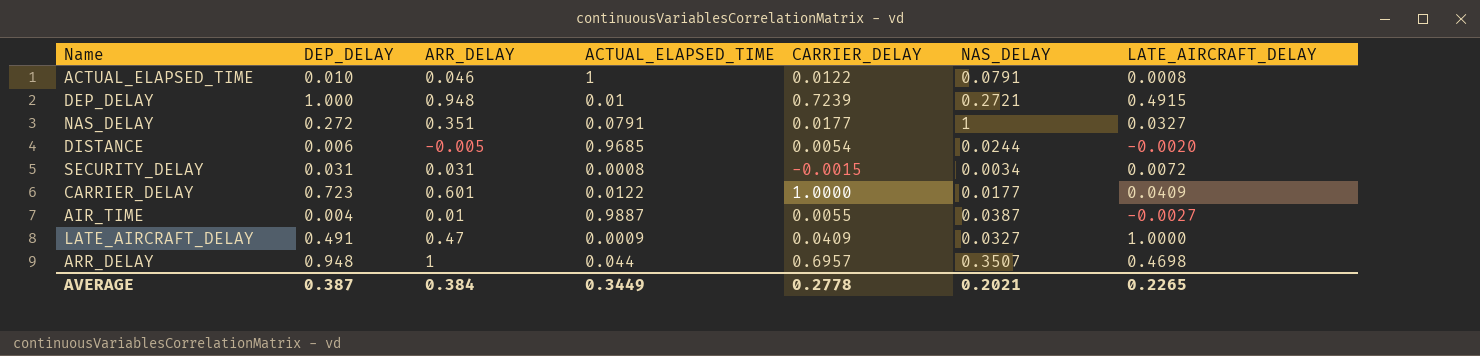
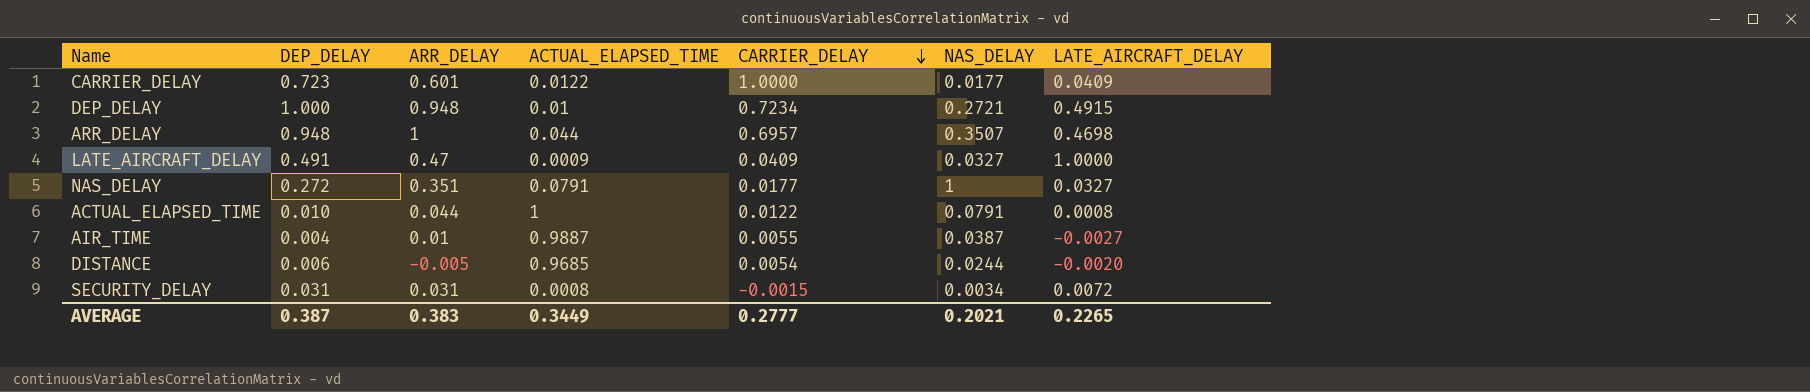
row order: none -> CARRIER_DELAY descending
DEP_DELAY | CARRIER_DELAY: 0.7239 -> 0.7234
ACTUAL_ELAPSED_TIME | ARR_DELAY: 0.046 -> 0.044
AVERAGE | ARR_DELAY: 0.384 -> 0.383
AVERAGE | CARRIER_DELAY: 0.2778 -> 0.2777

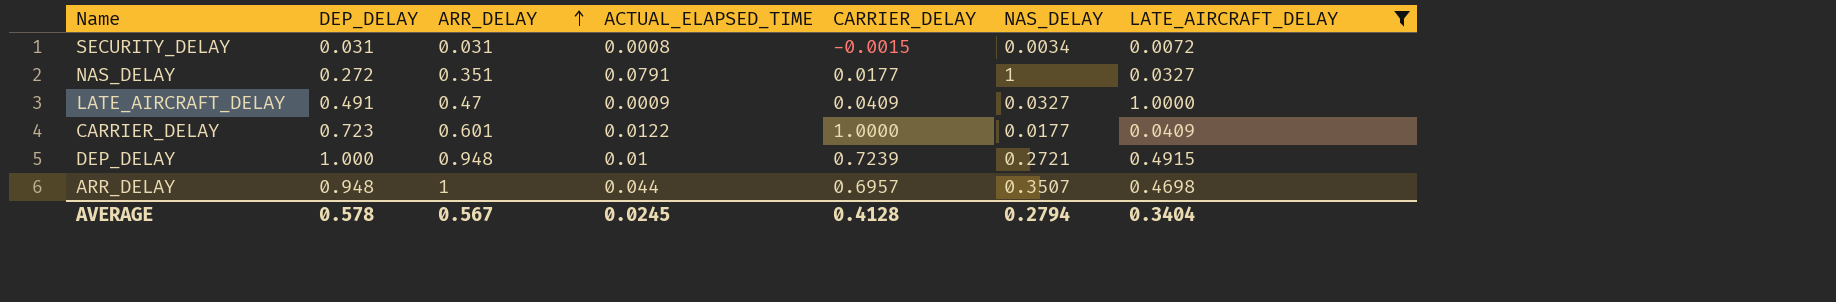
filter: none -> LATE_AIRCRAFT_DELAY >= 0.0072
row order: CARRIER_DELAY descending -> ARR_DELAY ascending
DEP_DELAY | CARRIER_DELAY: 0.7234 -> 0.7239
AVERAGE | DEP_DELAY: 0.387 -> 0.578
AVERAGE | ARR_DELAY: 0.383 -> 0.567
AVERAGE | ACTUAL_ELAPSED_TIME: 0.3449 -> 0.0245
AVERAGE | CARRIER_DELAY: 0.2777 -> 0.4128
AVERAGE | NAS_DELAY: 0.2021 -> 0.2794
AVERAGE | LATE_AIRCRAFT_DELAY: 0.2265 -> 0.3404

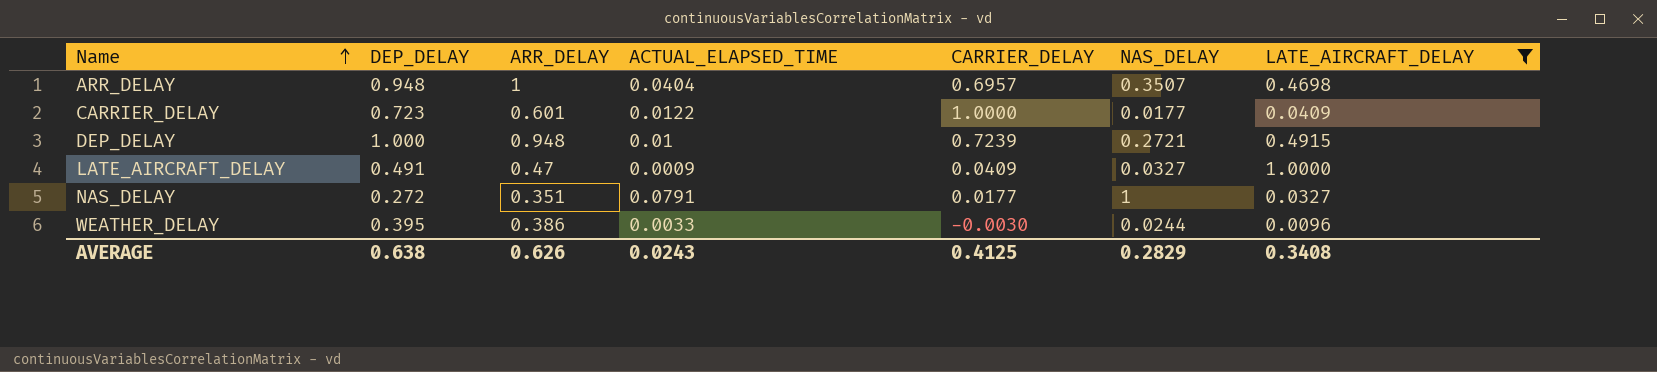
row order: ARR_DELAY ascending -> Name ascending
row SECURITY_DELAY: 0.031 | 0.031 | 0.0008 | -0.0015 | 0.0034 | 0.0072 -> none
ARR_DELAY | ACTUAL_ELAPSED_TIME: 0.044 -> 0.0404
row WEATHER_DELAY: none -> 0.395 | 0.386 | 0.0033 | -0.0030 | 0.0244 | 0.0096
AVERAGE | DEP_DELAY: 0.578 -> 0.638
AVERAGE | ARR_DELAY: 0.567 -> 0.626
AVERAGE | ACTUAL_ELAPSED_TIME: 0.0245 -> 0.0243
AVERAGE | CARRIER_DELAY: 0.4128 -> 0.4125
AVERAGE | NAS_DELAY: 0.2794 -> 0.2829
AVERAGE | LATE_AIRCRAFT_DELAY: 0.3404 -> 0.3408

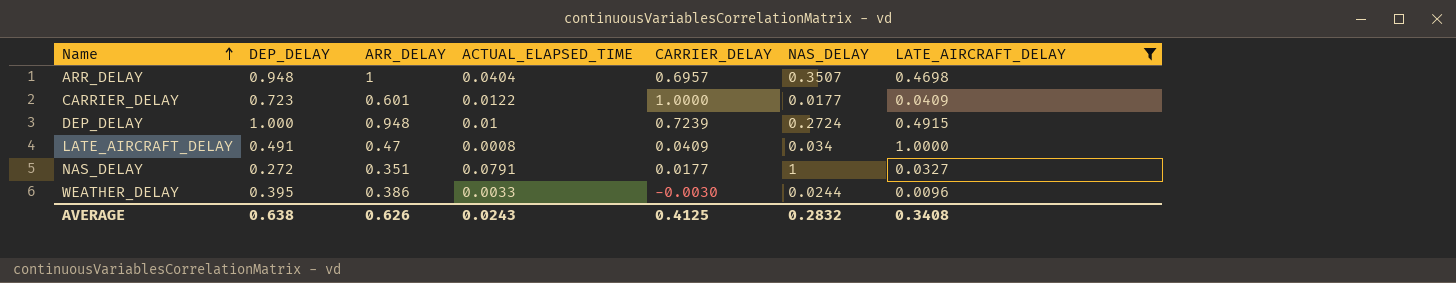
DEP_DELAY | NAS_DELAY: 0.2721 -> 0.2724
LATE_AIRCRAFT_DELAY | ACTUAL_ELAPSED_TIME: 0.0009 -> 0.0008
LATE_AIRCRAFT_DELAY | NAS_DELAY: 0.0327 -> 0.034
AVERAGE | NAS_DELAY: 0.2829 -> 0.2832

